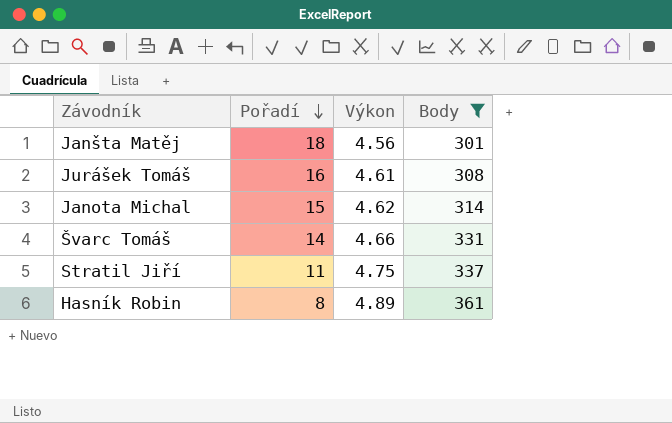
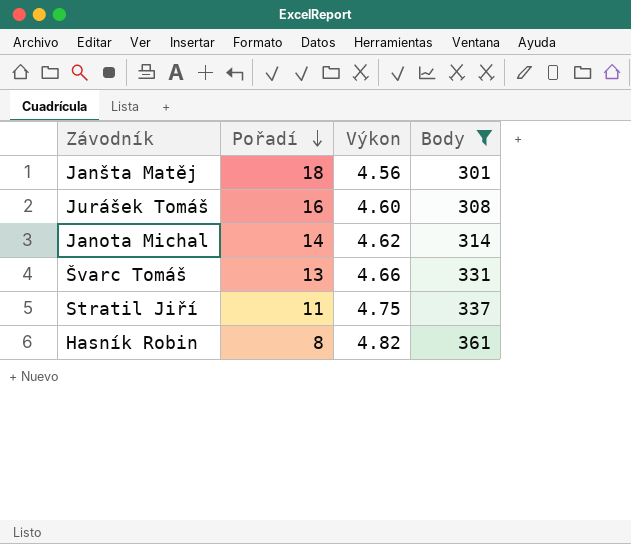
Jurášek Tomáš | Výkon: 4.61 -> 4.60
Janota Michal | Pořadí: 15 -> 14
Švarc Tomáš | Pořadí: 14 -> 13
Hasník Robin | Výkon: 4.89 -> 4.82

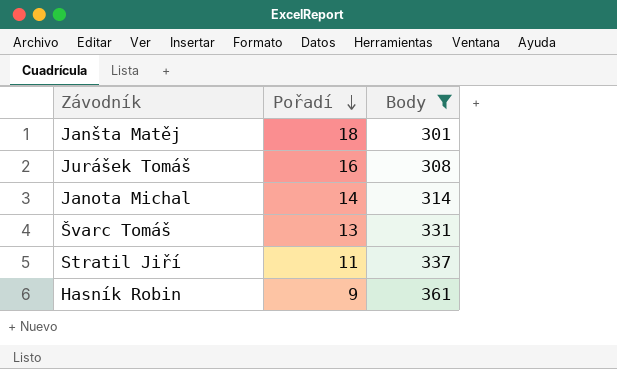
column Výkon | position: 3 -> none
Hasník Robin | Pořadí: 8 -> 9

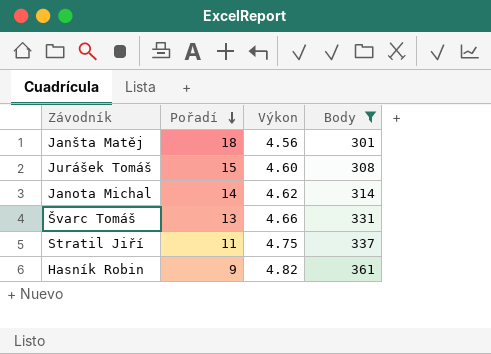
column Výkon | position: none -> 3
Jurášek Tomáš | Pořadí: 16 -> 15

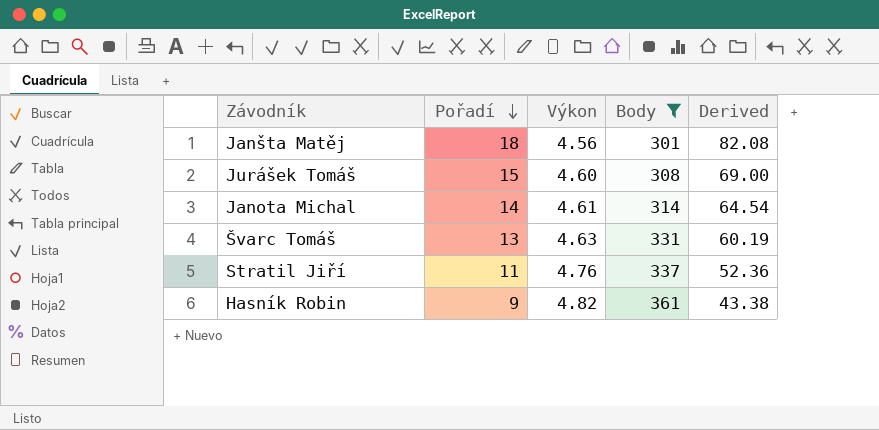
column Derived | formula: none -> [Pořadí] * [Výkon]
Janota Michal | Výkon: 4.62 -> 4.61
Švarc Tomáš | Výkon: 4.66 -> 4.63
Stratil Jiří | Výkon: 4.75 -> 4.76

